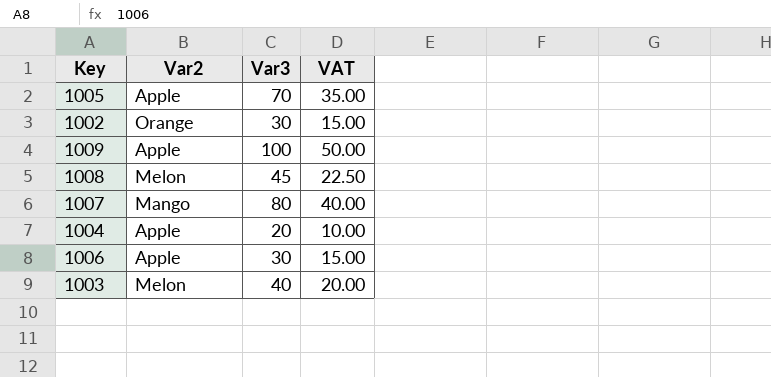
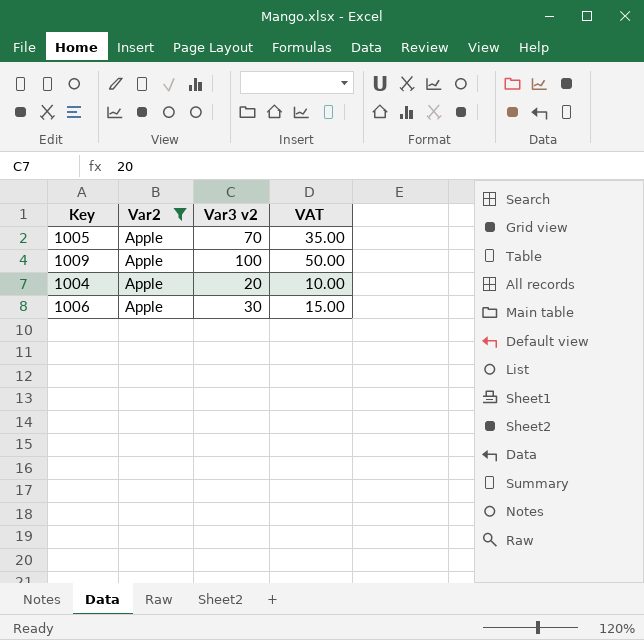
filter: none -> Var2 = Apple
column name: Var3 -> Var3 v2

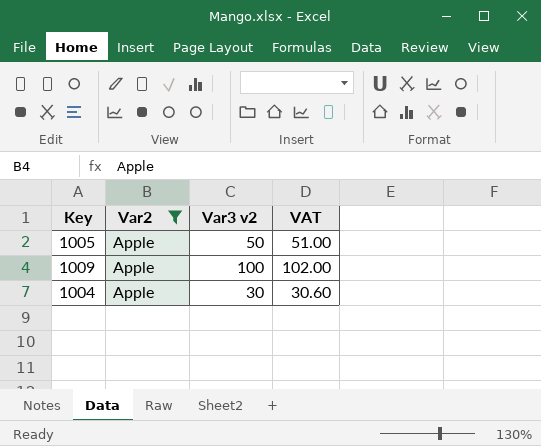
column VAT | formula: [Var3 v2] * 0.5 -> [Var3 v2] * 1.02
row 1006: Apple | 30 | 15.00 -> none
1005 | Var3 v2: 70 -> 50
1004 | Var3 v2: 20 -> 30

